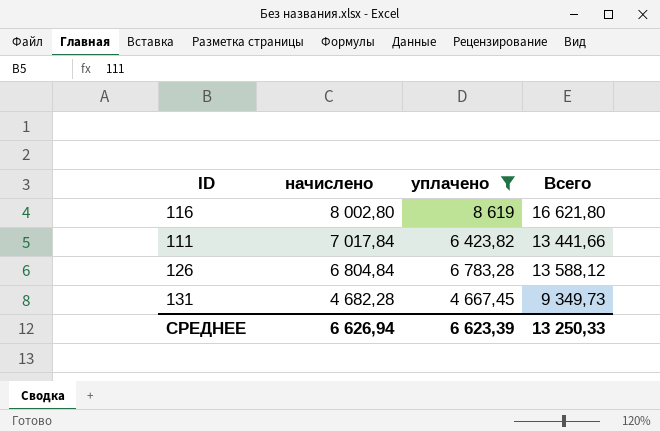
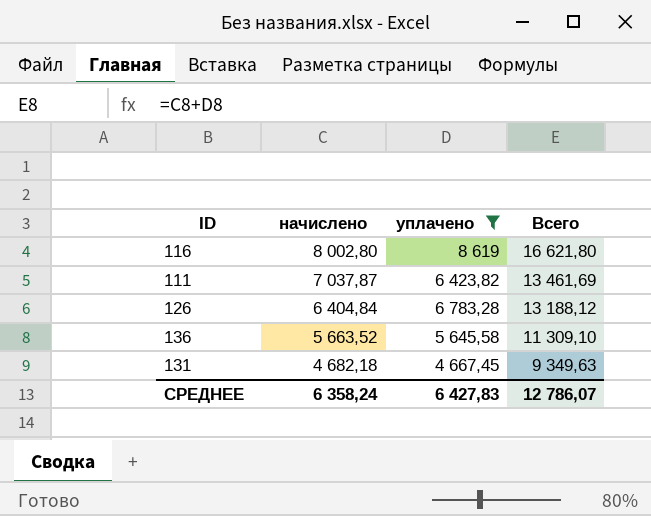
111 | начислено: 7 017,84 -> 7 037,87
111 | Всего: 13 441,66 -> 13 461,69
126 | начислено: 6 804,84 -> 6 404,84
126 | Всего: 13 588,12 -> 13 188,12
row 136: none -> 5 663,52 | 5 645,58 | 11 309,10
131 | начислено: 4 682,28 -> 4 682,18
131 | Всего: 9 349,73 -> 9 349,63
СРЕДНЕЕ | начислено: 6 626,94 -> 6 358,24
СРЕДНЕЕ | уплачено: 6 623,39 -> 6 427,83
СРЕДНЕЕ | Всего: 13 250,33 -> 12 786,07

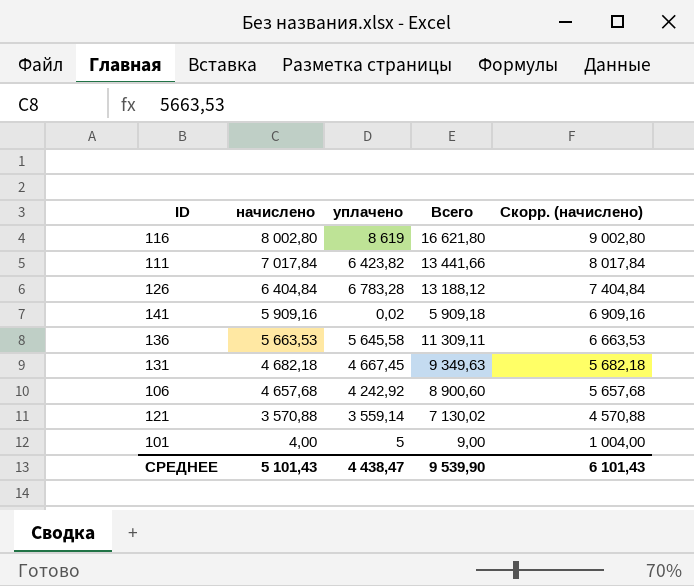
filter: уплачено >= 4 667,45 -> none
column Скорр. (начислено) | formula: none -> [начислено] + 1000
111 | начислено: 7 037,87 -> 7 017,84
111 | Всего: 13 461,69 -> 13 441,66
136 | начислено: 5 663,52 -> 5 663,53
136 | Всего: 11 309,10 -> 11 309,11
СРЕДНЕЕ | начислено: 6 358,24 -> 5 101,43
СРЕДНЕЕ | уплачено: 6 427,83 -> 4 438,47
СРЕДНЕЕ | Всего: 12 786,07 -> 9 539,90

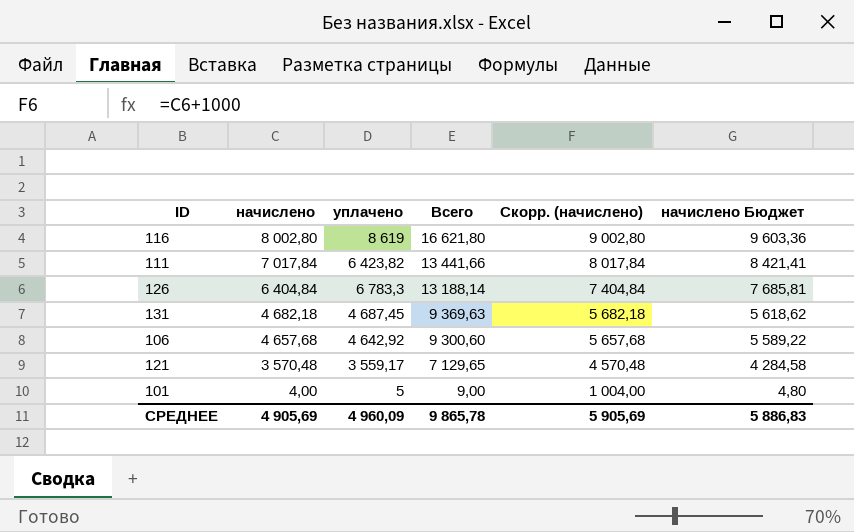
column начислено Бюджет | formula: none -> [начислено] * 1,2
row 141: 5 909,16 | 0,02 | 5 909,18 | 6 909,16 -> none
row 136: 5 663,53 | 5 645,58 | 11 309,11 | 6 663,53 -> none
126 | уплачено: 6 783,28 -> 6 783,3
126 | Всего: 13 188,12 -> 13 188,14
131 | уплачено: 4 667,45 -> 4 687,45
131 | Всего: 9 349,63 -> 9 369,63
106 | уплачено: 4 242,92 -> 4 642,92
106 | Всего: 8 900,60 -> 9 300,60
121 | начислено: 3 570,88 -> 3 570,48
121 | уплачено: 3 559,14 -> 3 559,17
121 | Всего: 7 130,02 -> 7 129,65
121 | Скорр. (начислено): 4 570,88 -> 4 570,48
СРЕДНЕЕ | начислено: 5 101,43 -> 4 905,69
СРЕДНЕЕ | уплачено: 4 438,47 -> 4 960,09
СРЕДНЕЕ | Всего: 9 539,90 -> 9 865,78
СРЕДНЕЕ | Скорр. (начислено): 6 101,43 -> 5 905,69

